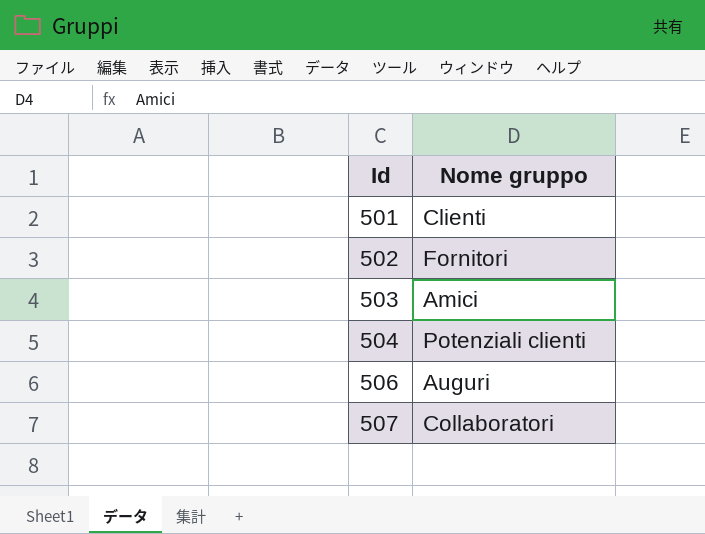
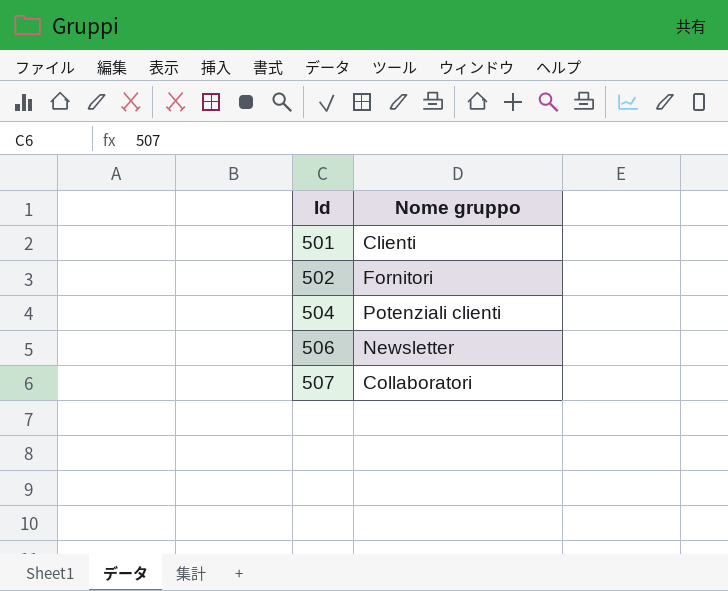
row 503: Amici -> none
506 | Nome gruppo: Auguri -> Newsletter

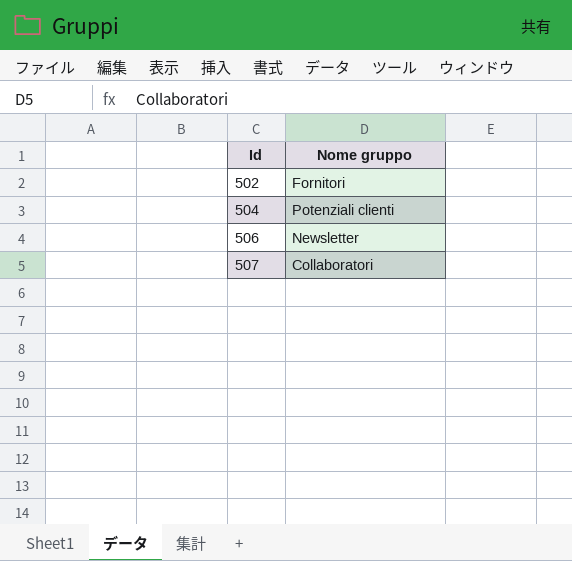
row 501: Clienti -> none

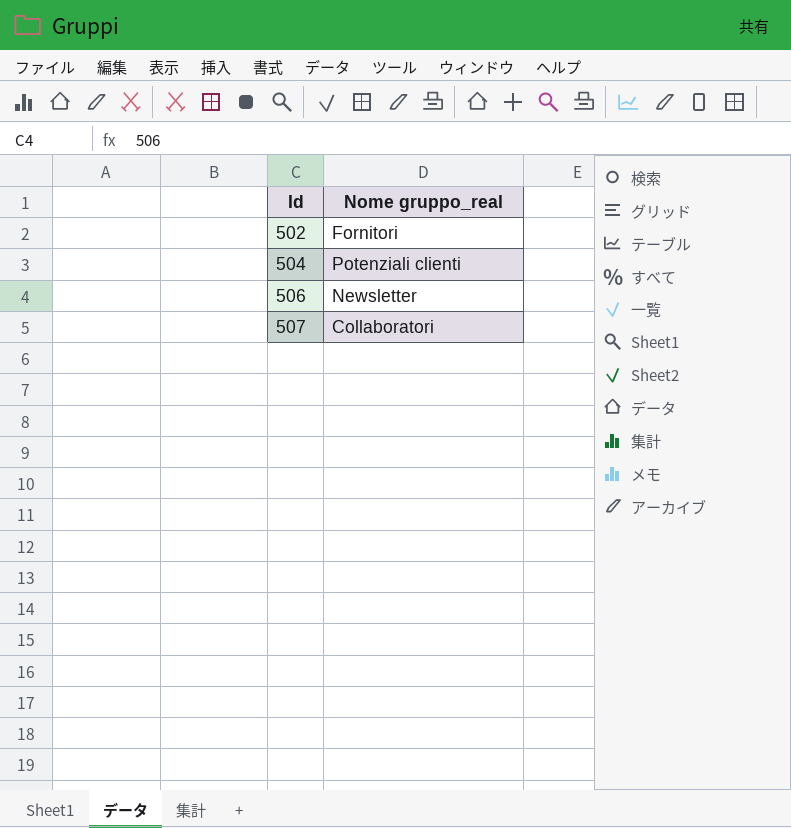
column name: Nome gruppo -> Nome gruppo_real

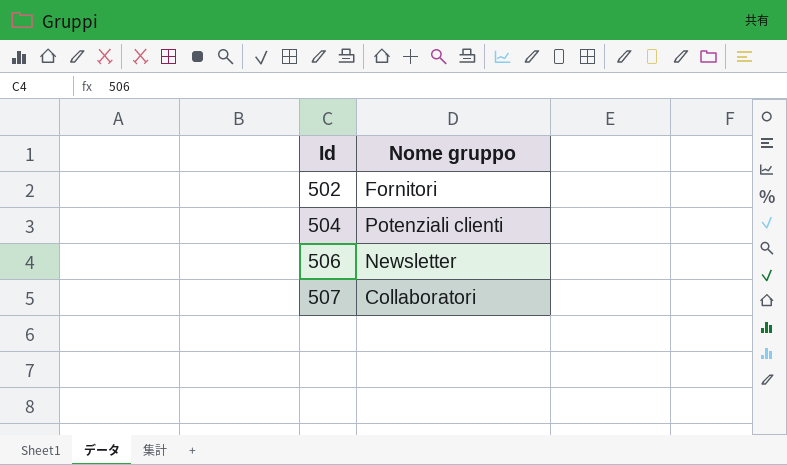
column name: Nome gruppo_real -> Nome gruppo

